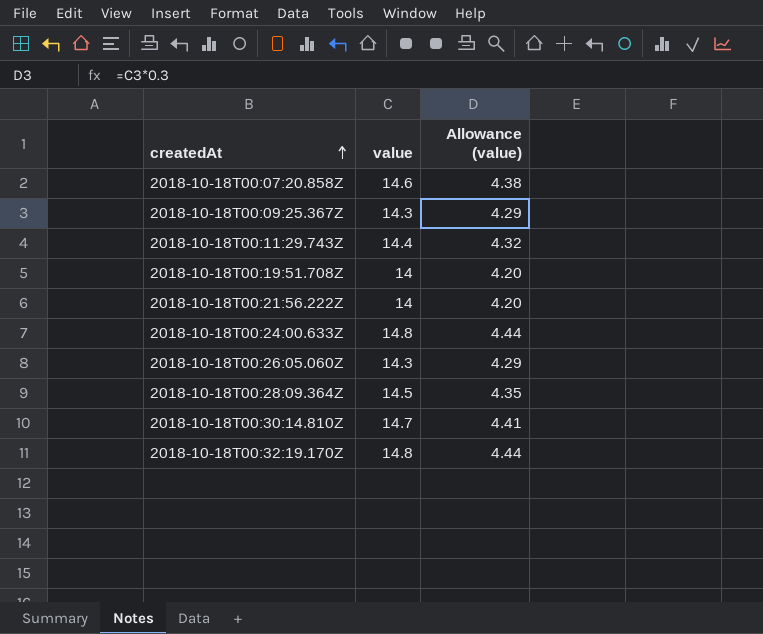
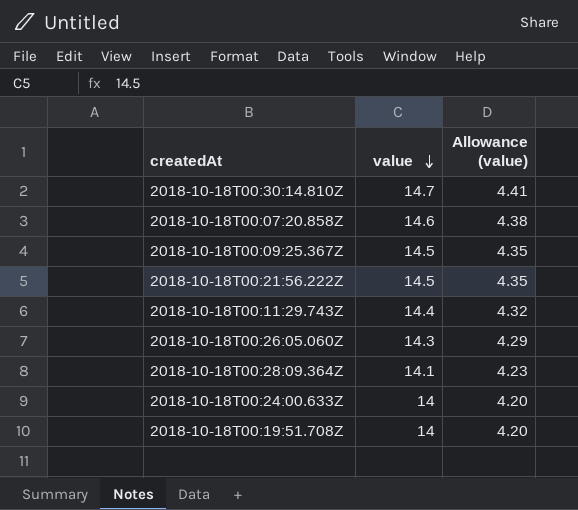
row order: createdAt ascending -> value descending
row 2018-10-18T00:32:19.170Z: 14.8 | 4.44 -> none
2018-10-18T00:09:25.367Z | value: 14.3 -> 14.5
2018-10-18T00:09:25.367Z | Allowance (value): 4.29 -> 4.35
2018-10-18T00:21:56.222Z | value: 14 -> 14.5
2018-10-18T00:21:56.222Z | Allowance (value): 4.20 -> 4.35
2018-10-18T00:28:09.364Z | value: 14.5 -> 14.1
2018-10-18T00:28:09.364Z | Allowance (value): 4.35 -> 4.23
2018-10-18T00:24:00.633Z | value: 14.8 -> 14
2018-10-18T00:24:00.633Z | Allowance (value): 4.44 -> 4.20

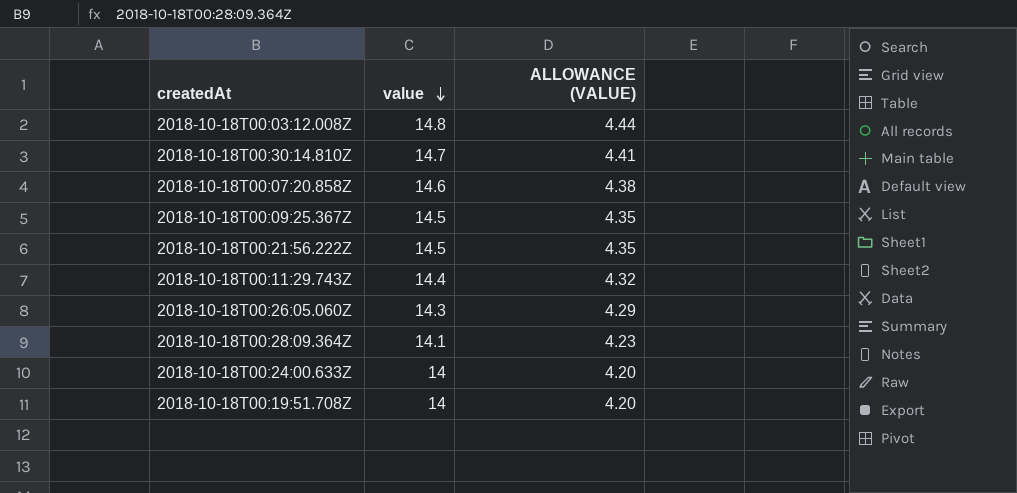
column name: Allowance (value) -> ALLOWANCE (VALUE)
row 2018-10-18T00:03:12.008Z: none -> 14.8 | 4.44

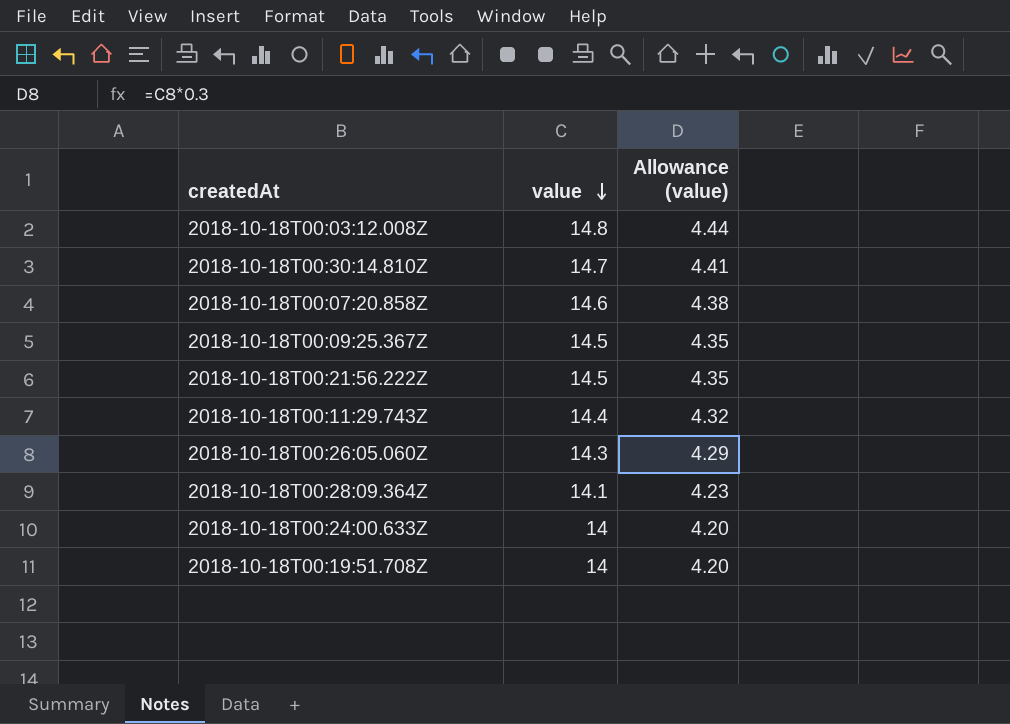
column name: ALLOWANCE (VALUE) -> Allowance (value)

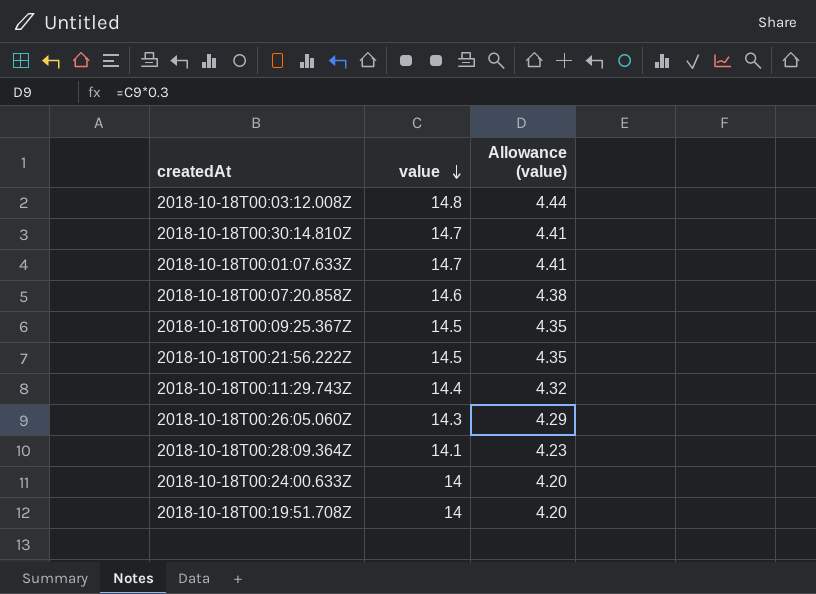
row 2018-10-18T00:01:07.633Z: none -> 14.7 | 4.41

